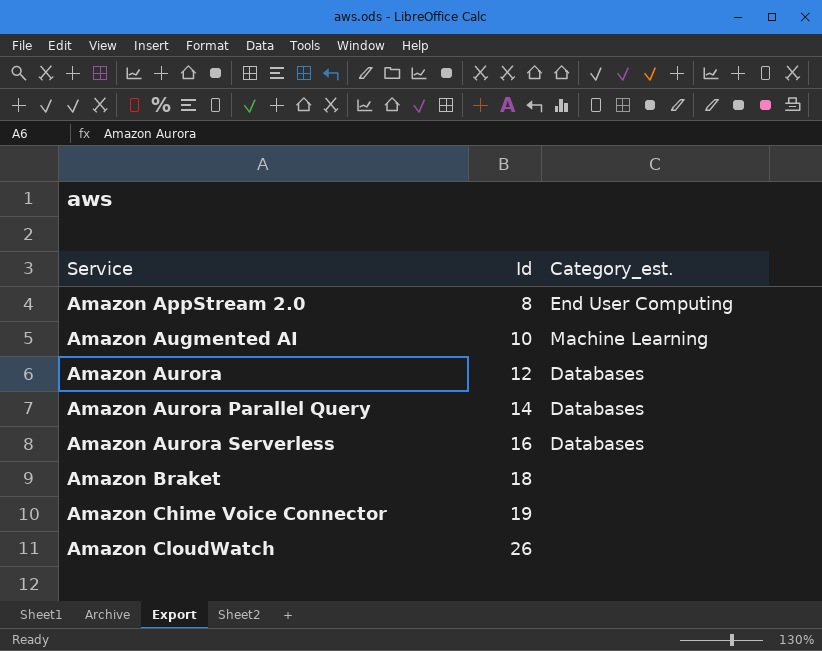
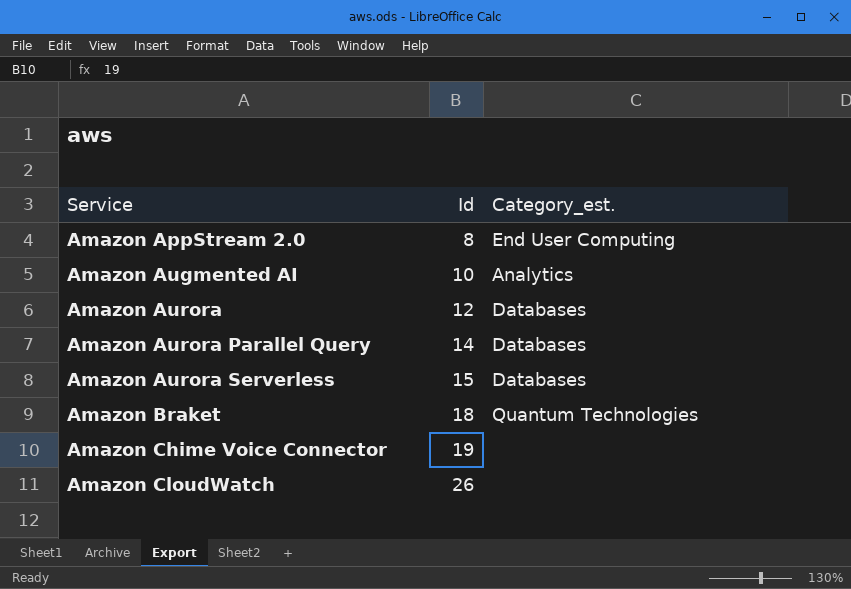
Amazon Augmented AI | Category_est.: Machine Learning -> Analytics
Amazon Aurora Serverless | Id: 16 -> 15
Amazon Braket | Category_est.: none -> Quantum Technologies

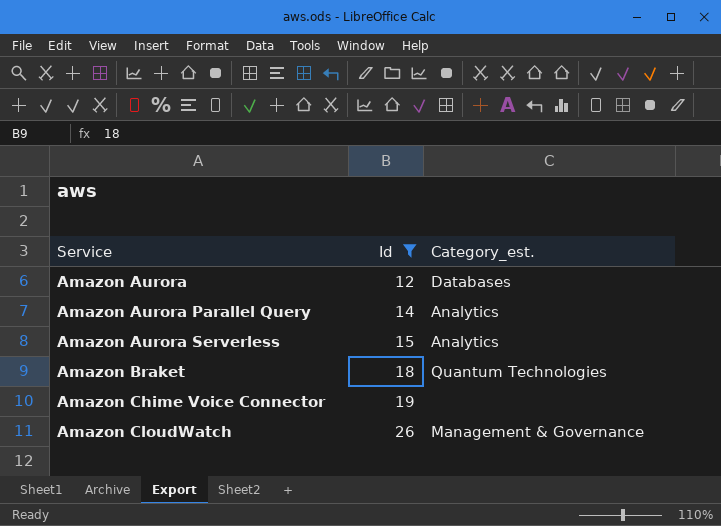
filter: none -> Id >= 12
Amazon Aurora Parallel Query | Category_est.: Databases -> Analytics
Amazon Aurora Serverless | Category_est.: Databases -> Analytics
Amazon CloudWatch | Category_est.: none -> Management & Governance

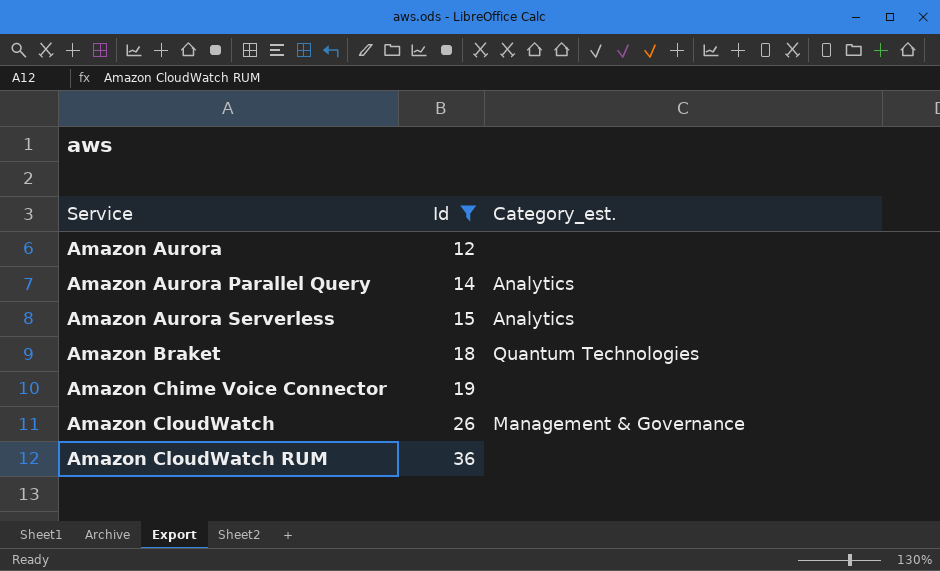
Amazon Aurora | Category_est.: Databases -> none
row Amazon CloudWatch RUM: none -> 36 | none

